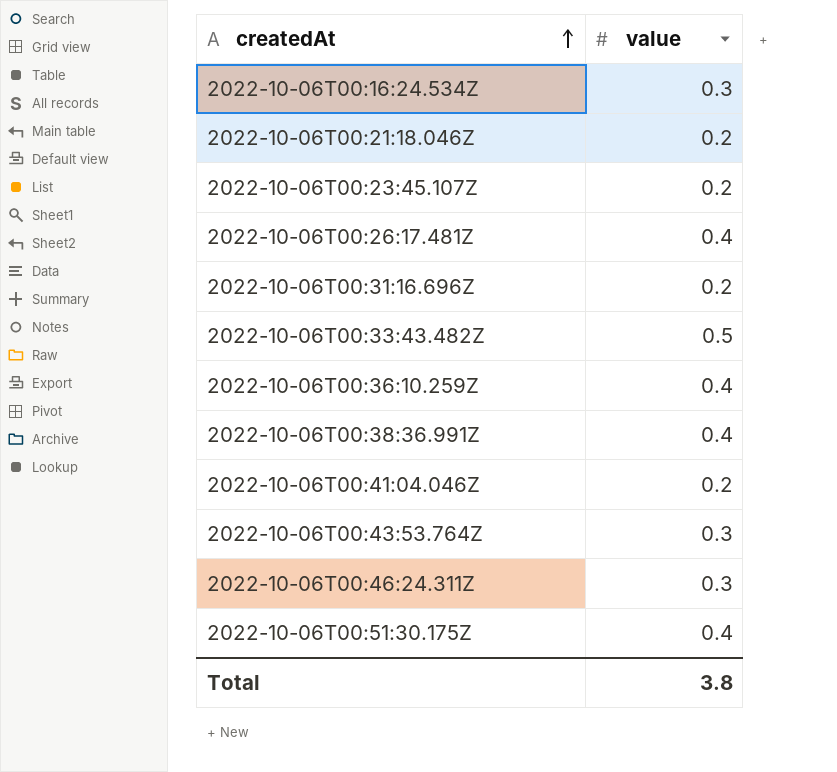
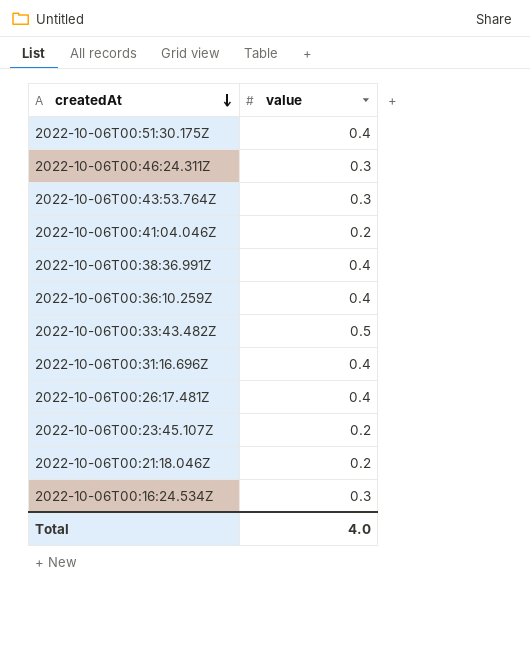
row order: createdAt ascending -> createdAt descending
2022-10-06T00:31:16.696Z | value: 0.2 -> 0.4
Total | value: 3.8 -> 4.0

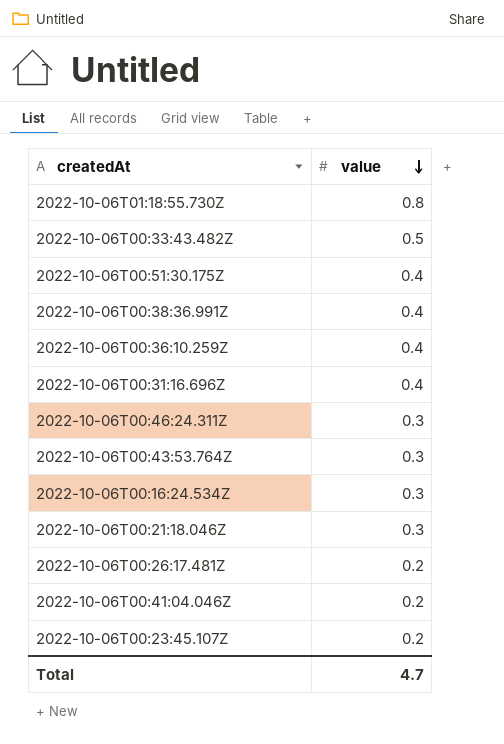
row order: createdAt descending -> value descending
row 2022-10-06T01:18:55.730Z: none -> 0.8
2022-10-06T00:21:18.046Z | value: 0.2 -> 0.3
2022-10-06T00:26:17.481Z | value: 0.4 -> 0.2
Total | value: 4.0 -> 4.7

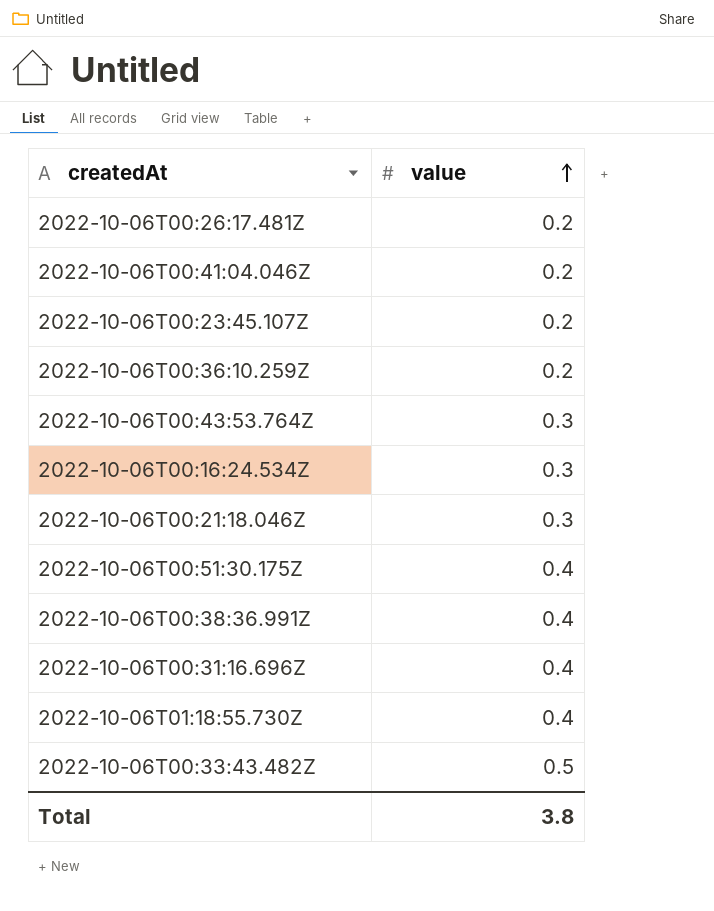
row order: value descending -> value ascending
row 2022-10-06T00:46:24.311Z: 0.3 -> none
2022-10-06T00:36:10.259Z | value: 0.4 -> 0.2
2022-10-06T01:18:55.730Z | value: 0.8 -> 0.4
Total | value: 4.7 -> 3.8

